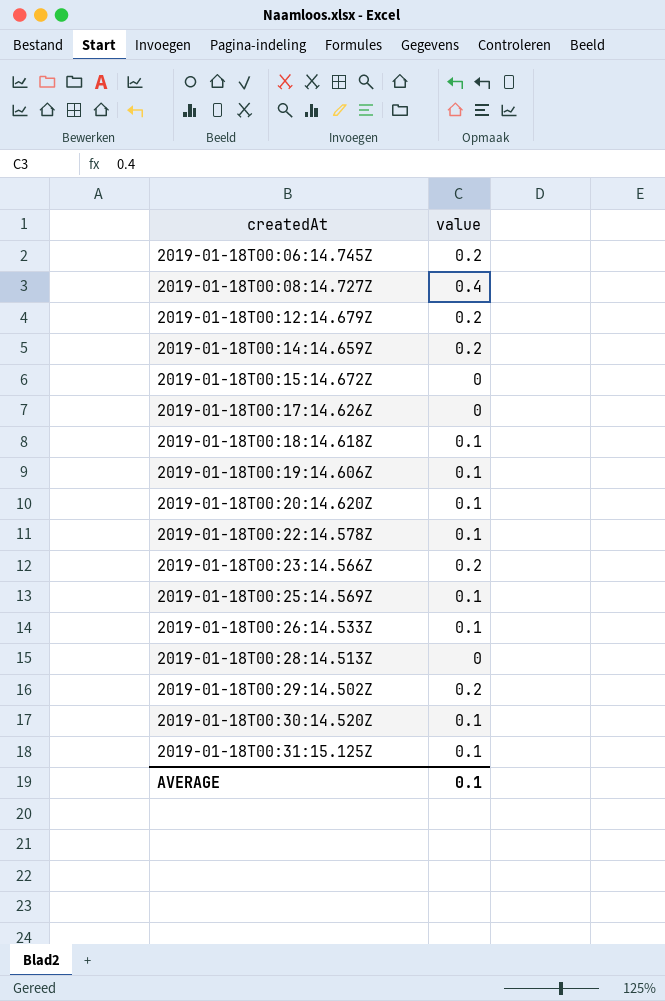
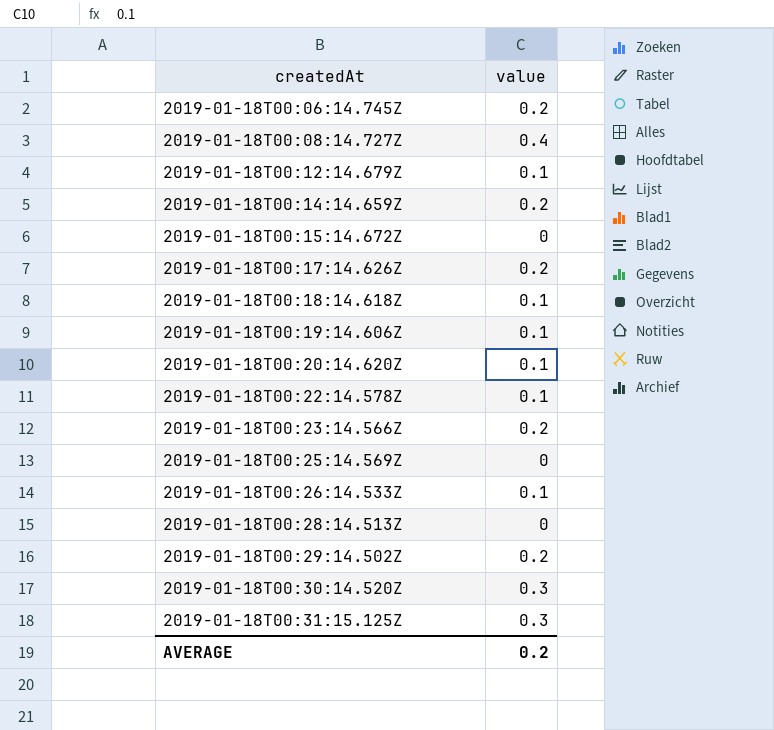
2019-01-18T00:12:14.679Z | value: 0.2 -> 0.1
2019-01-18T00:17:14.626Z | value: 0 -> 0.2
2019-01-18T00:25:14.569Z | value: 0.1 -> 0
2019-01-18T00:30:14.520Z | value: 0.1 -> 0.3
2019-01-18T00:31:15.125Z | value: 0.1 -> 0.3
AVERAGE | value: 0.1 -> 0.2

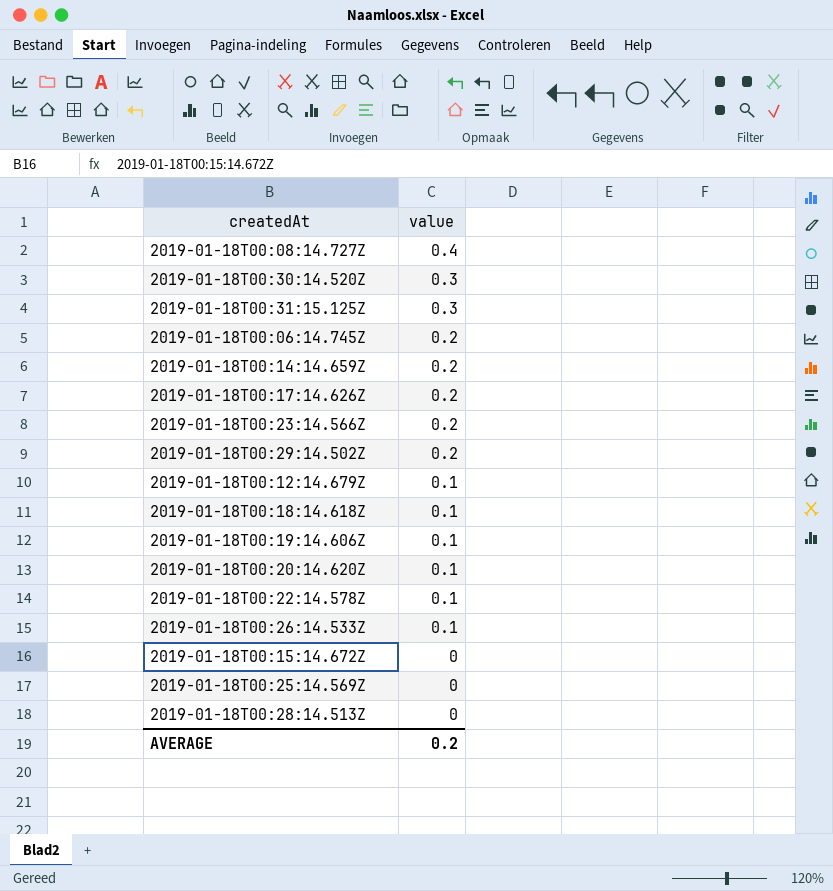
row order: createdAt ascending -> value descending

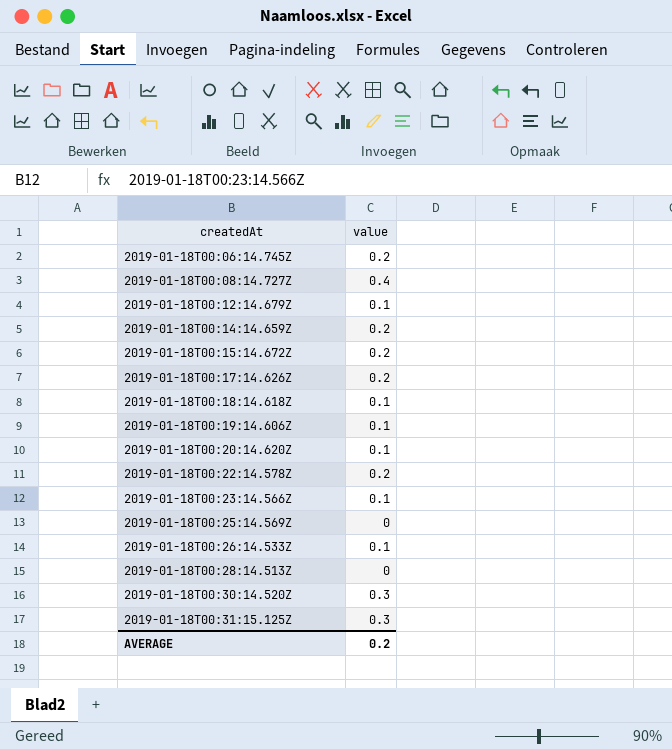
row order: value descending -> createdAt ascending
row 2019-01-18T00:29:14.502Z: 0.2 -> none
2019-01-18T00:15:14.672Z | value: 0 -> 0.2
2019-01-18T00:22:14.578Z | value: 0.1 -> 0.2
2019-01-18T00:23:14.566Z | value: 0.2 -> 0.1

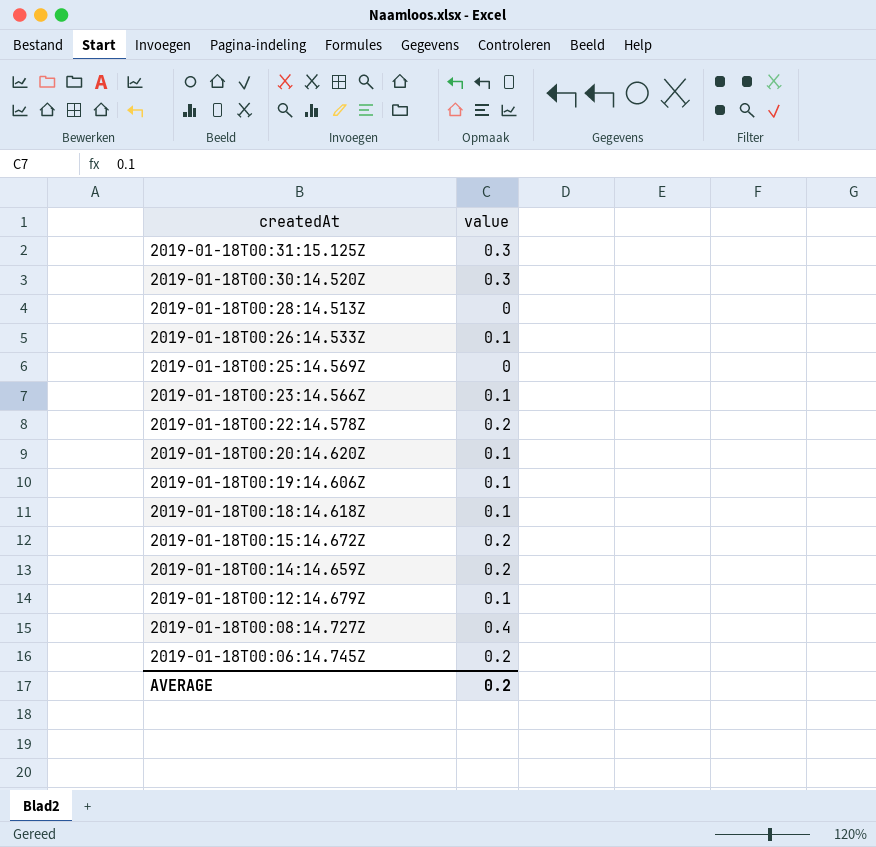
row order: createdAt ascending -> createdAt descending
row 2019-01-18T00:17:14.626Z: 0.2 -> none

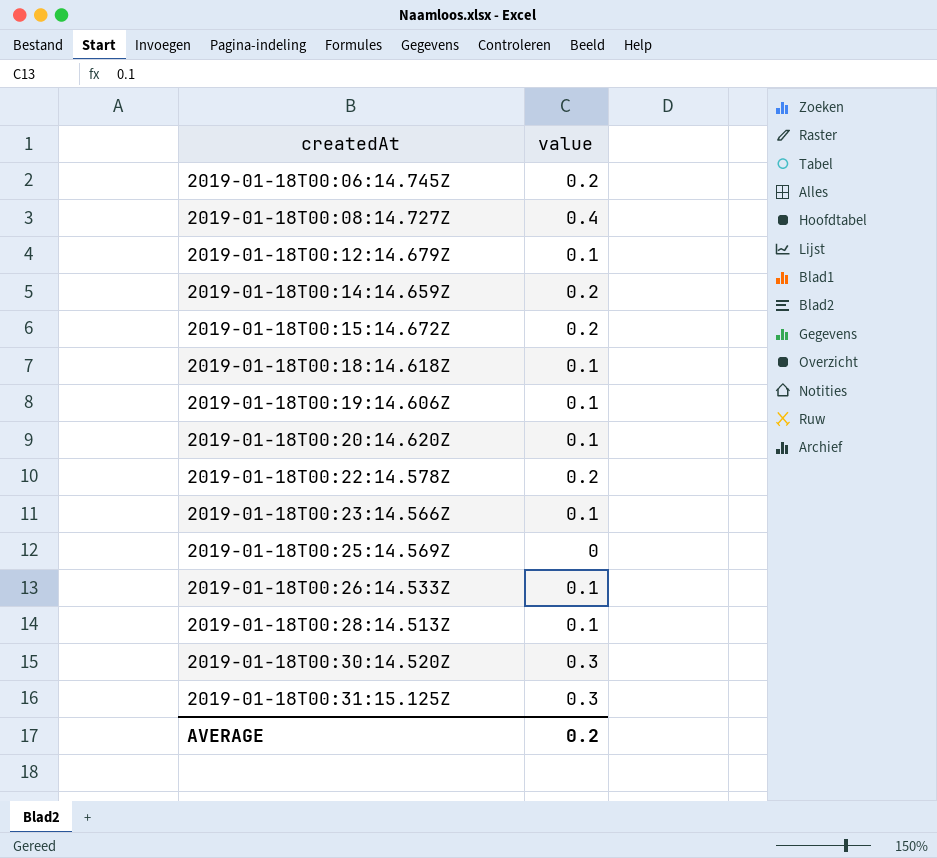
row order: createdAt descending -> createdAt ascending
2019-01-18T00:28:14.513Z | value: 0 -> 0.1

